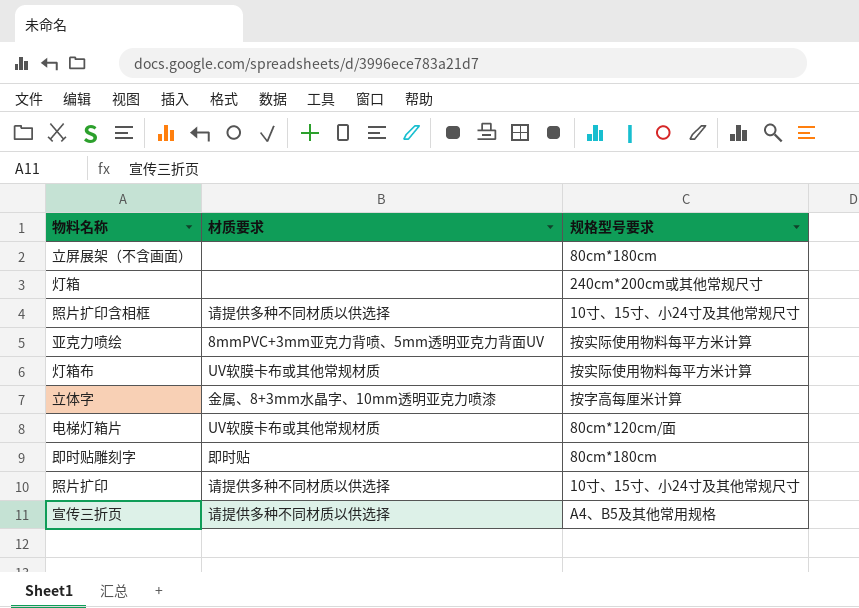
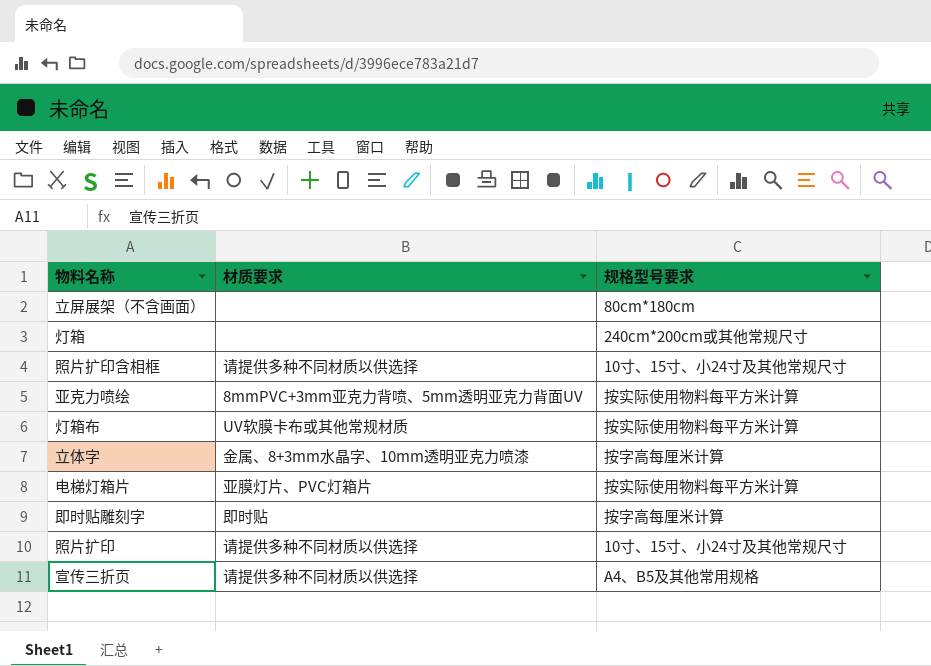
电梯灯箱片 | 材质要求: UV软膜卡布或其他常规材质 -> 亚膜灯片、PVC灯箱片
电梯灯箱片 | 规格型号要求: 80cm*120cm/面 -> 按实际使用物料每平方米计算
即时贴雕刻字 | 规格型号要求: 80cm*180cm -> 按字高每厘米计算

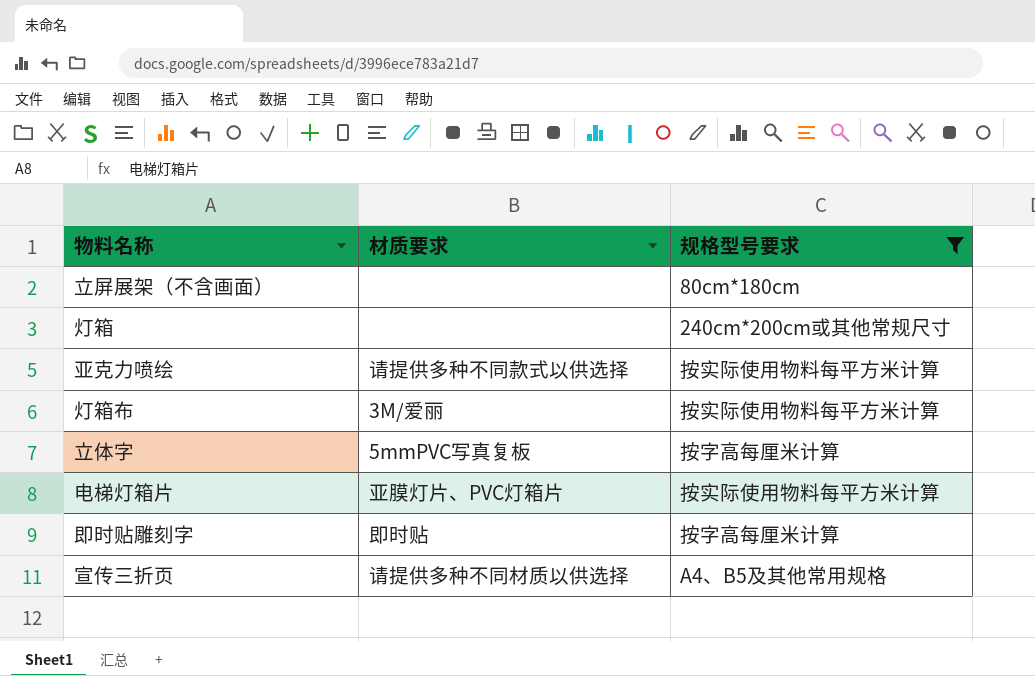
filter: none -> 规格型号要求 != 10寸、15寸、小24寸及其他常规尺寸
亚克力喷绘 | 材质要求: 8mmPVC+3mm亚克力背喷、5mm透明亚克力背面UV -> 请提供多种不同款式以供选择
灯箱布 | 材质要求: UV软膜卡布或其他常规材质 -> 3M/爱丽
立体字 | 材质要求: 金属、8+3mm水晶字、10mm透明亚克力喷漆 -> 5mmPVC写真复板

